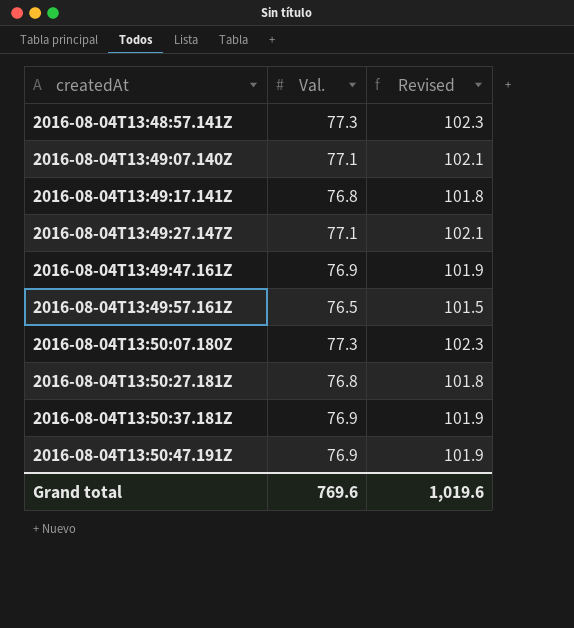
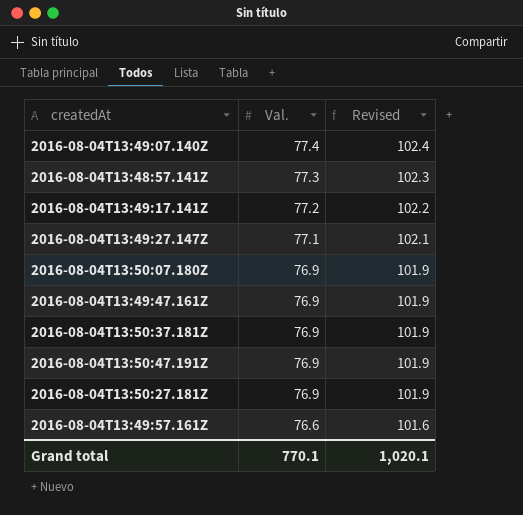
row order: createdAt ascending -> Val. descending
2016-08-04T13:49:07.140Z | Val.: 77.1 -> 77.4
2016-08-04T13:49:07.140Z | Revised: 102.1 -> 102.4
2016-08-04T13:49:17.141Z | Val.: 76.8 -> 77.2
2016-08-04T13:49:17.141Z | Revised: 101.8 -> 102.2
2016-08-04T13:50:07.180Z | Val.: 77.3 -> 76.9
2016-08-04T13:50:07.180Z | Revised: 102.3 -> 101.9
2016-08-04T13:50:27.181Z | Val.: 76.8 -> 76.9
2016-08-04T13:50:27.181Z | Revised: 101.8 -> 101.9
2016-08-04T13:49:57.161Z | Val.: 76.5 -> 76.6
2016-08-04T13:49:57.161Z | Revised: 101.5 -> 101.6
Grand total | Val.: 769.6 -> 770.1
Grand total | Revised: 1,019.6 -> 1,020.1

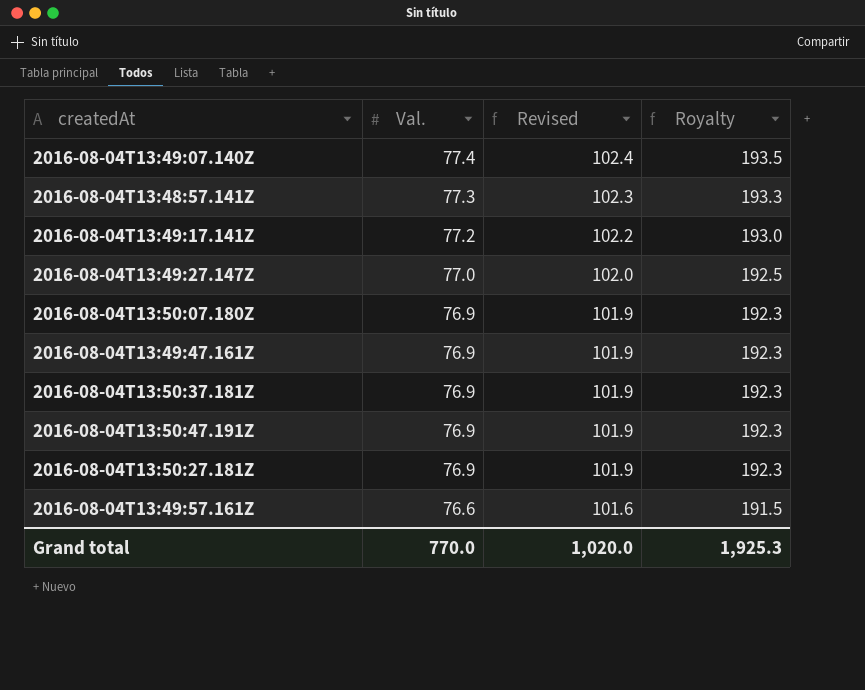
column Royalty | formula: none -> [Val.] * 2.5
2016-08-04T13:49:27.147Z | Val.: 77.1 -> 77.0
2016-08-04T13:49:27.147Z | Revised: 102.1 -> 102.0
Grand total | Val.: 770.1 -> 770.0
Grand total | Revised: 1,020.1 -> 1,020.0

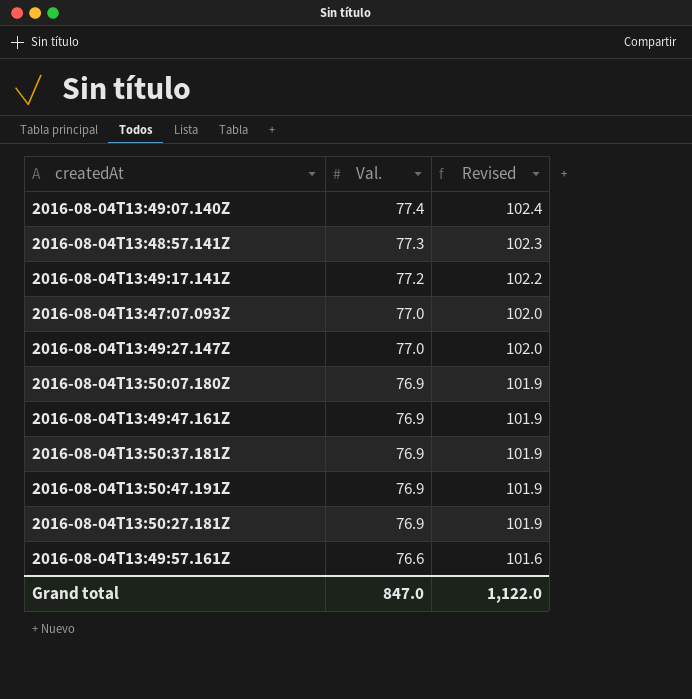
column Royalty | formula: [Val.] * 2.5 -> none
row 2016-08-04T13:47:07.093Z: none -> 77.0 | 102.0
Grand total | Val.: 770.0 -> 847.0
Grand total | Revised: 1,020.0 -> 1,122.0

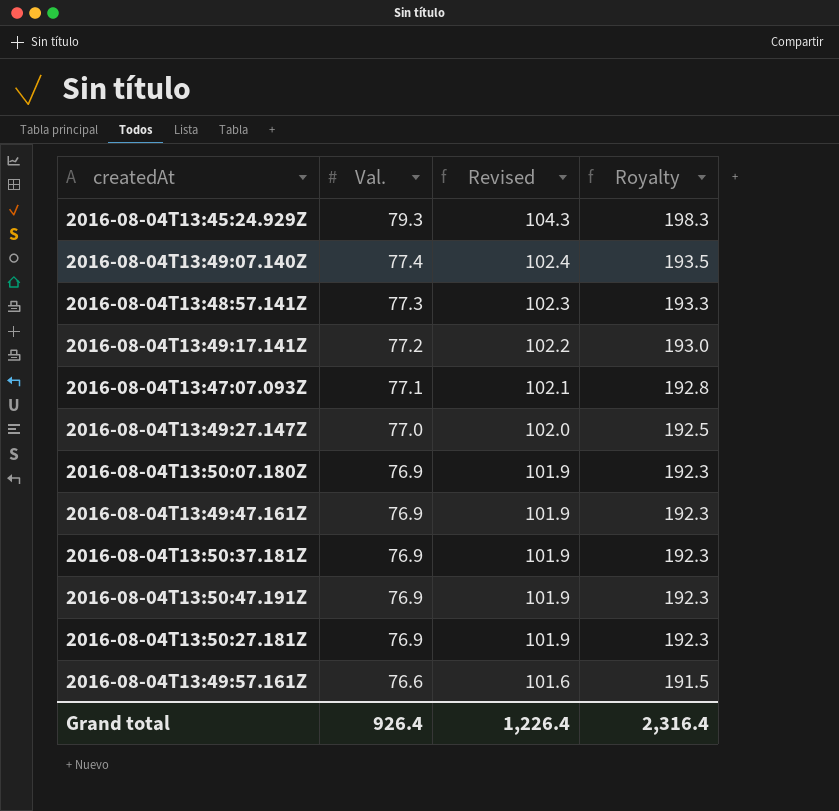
column Royalty | formula: none -> [Val.] * 2.5
row 2016-08-04T13:45:24.929Z: none -> 79.3 | 104.3 | 198.3
2016-08-04T13:47:07.093Z | Val.: 77.0 -> 77.1
2016-08-04T13:47:07.093Z | Revised: 102.0 -> 102.1
Grand total | Val.: 847.0 -> 926.4
Grand total | Revised: 1,122.0 -> 1,226.4

